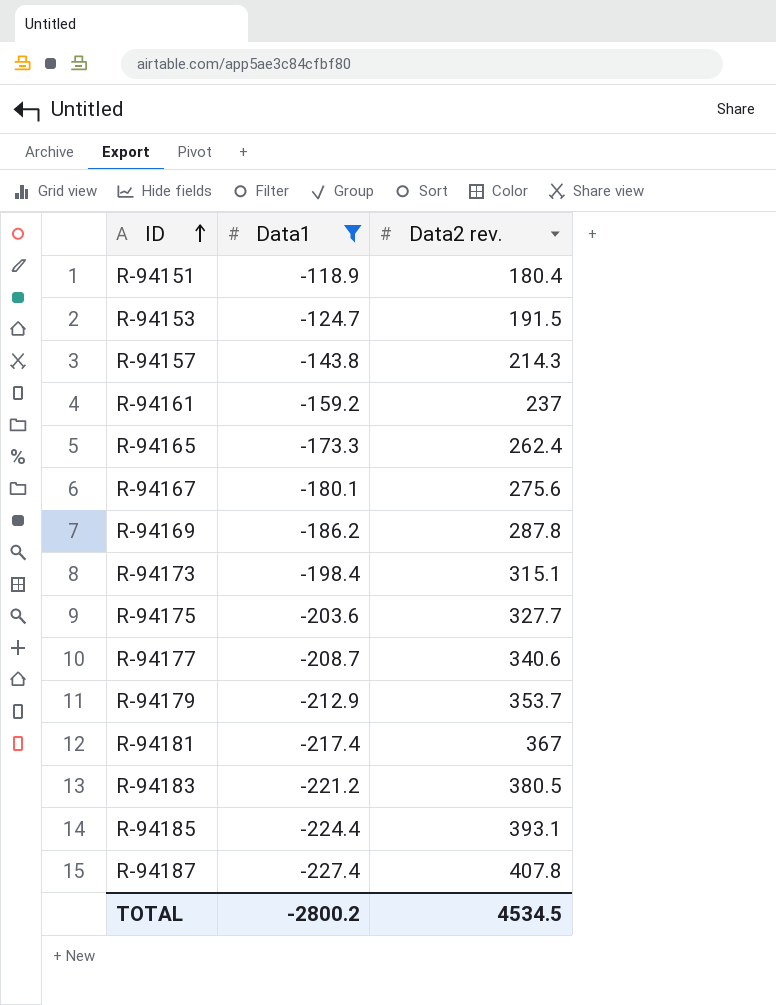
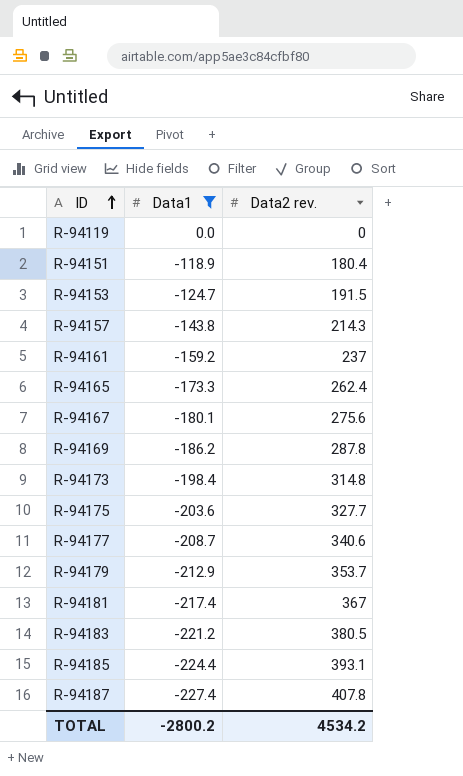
row R-94119: none -> 0.0 | 0
R-94173 | Data2 rev.: 315.1 -> 314.8
TOTAL | Data2 rev.: 4534.5 -> 4534.2

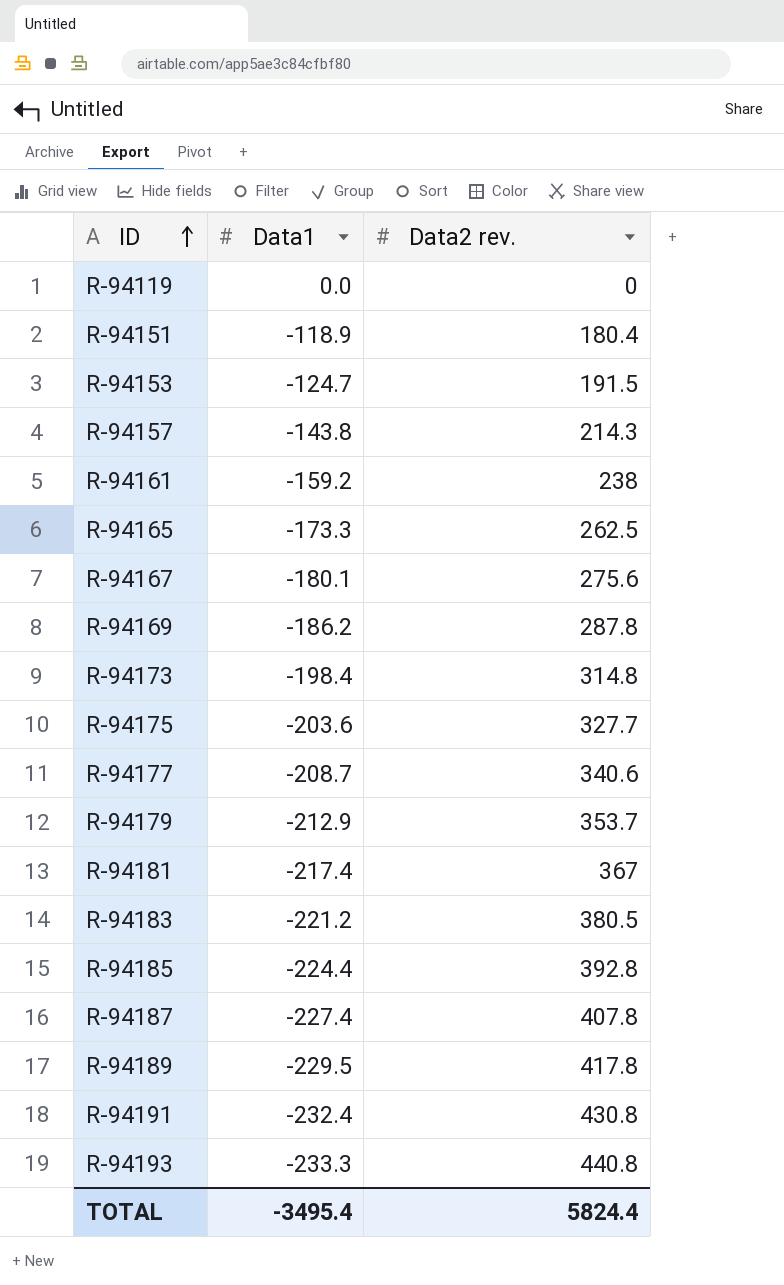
filter: Data1 >= -227.4 -> none
R-94161 | Data2 rev.: 237 -> 238
R-94165 | Data2 rev.: 262.4 -> 262.5
R-94185 | Data2 rev.: 393.1 -> 392.8
TOTAL | Data1: -2800.2 -> -3495.4
TOTAL | Data2 rev.: 4534.2 -> 5824.4

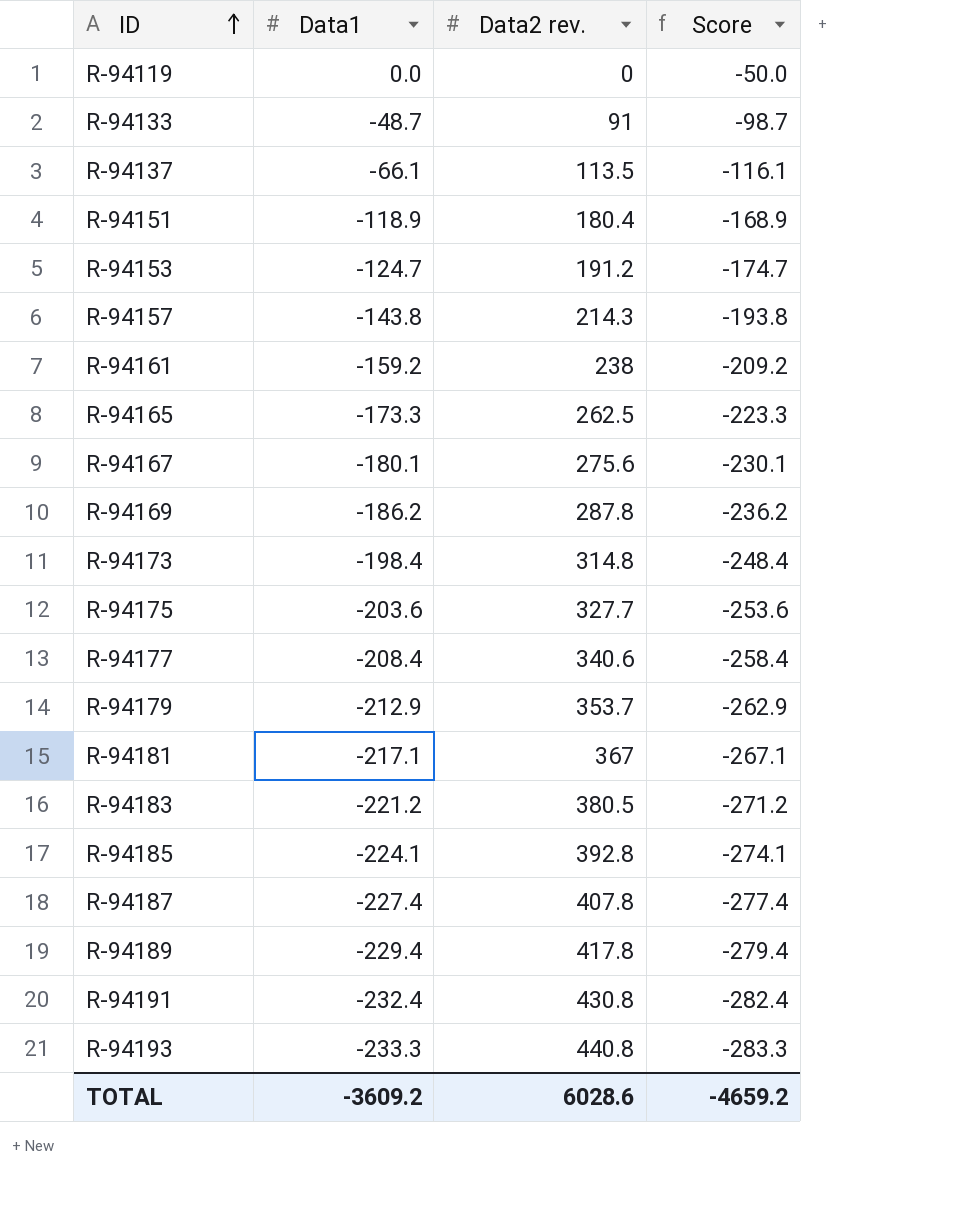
column Score | formula: none -> [Data1] - 50
row R-94133: none -> -48.7 | 91 | -98.7
row R-94137: none -> -66.1 | 113.5 | -116.1
R-94153 | Data2 rev.: 191.5 -> 191.2
R-94177 | Data1: -208.7 -> -208.4
R-94181 | Data1: -217.4 -> -217.1
R-94185 | Data1: -224.4 -> -224.1
R-94189 | Data1: -229.5 -> -229.4
TOTAL | Data1: -3495.4 -> -3609.2
TOTAL | Data2 rev.: 5824.4 -> 6028.6

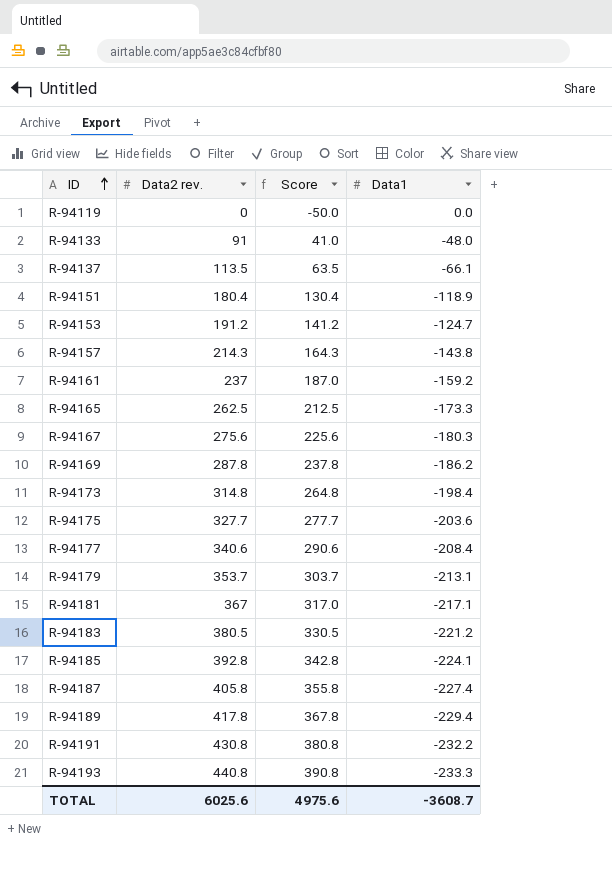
column Score | formula: [Data1] - 50 -> [Data2 rev.] - 50
column Data1 | position: 2 -> 4
R-94133 | Data1: -48.7 -> -48.0
R-94161 | Data2 rev.: 238 -> 237
R-94167 | Data1: -180.1 -> -180.3
R-94179 | Data1: -212.9 -> -213.1
R-94187 | Data2 rev.: 407.8 -> 405.8
R-94191 | Data1: -232.4 -> -232.2
TOTAL | Data2 rev.: 6028.6 -> 6025.6
TOTAL | Score: -4659.2 -> 4975.6
TOTAL | Data1: -3609.2 -> -3608.7

